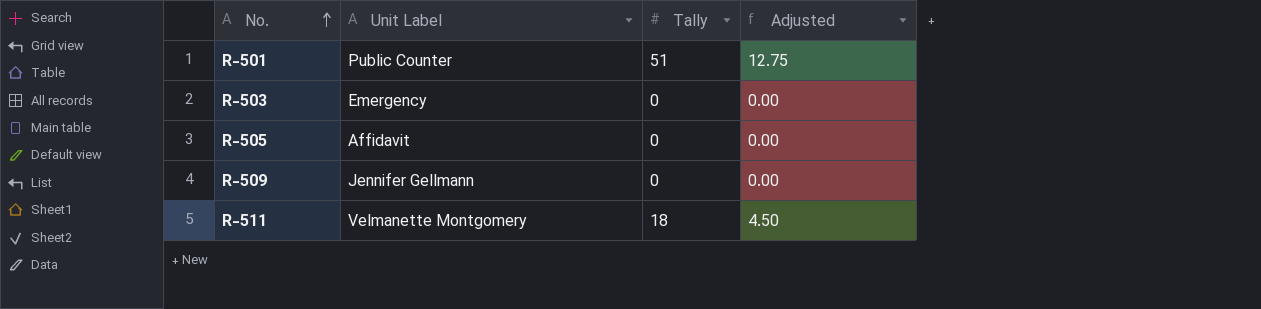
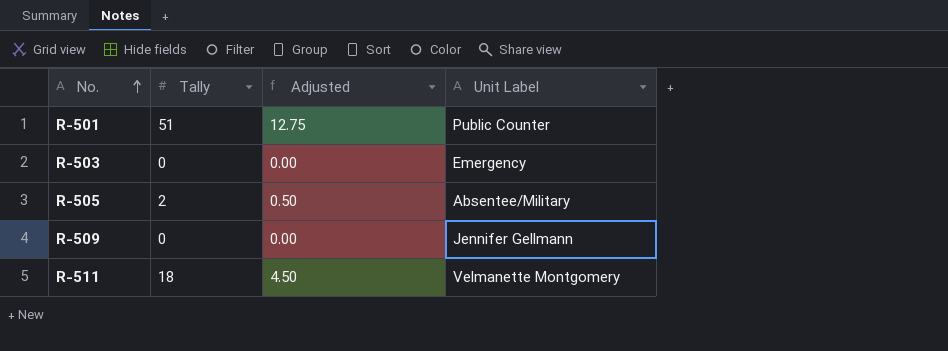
column Unit Label | position: 2 -> 4
R-505 | Tally: 0 -> 2
R-505 | Adjusted: 0.00 -> 0.50
R-505 | Unit Label: Affidavit -> Absentee/Military

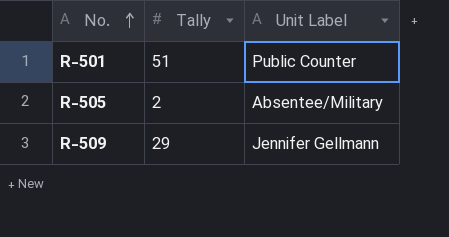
column Adjusted | formula: [Tally] * 0.25 -> none
row R-503: 0 | 0.00 | Emergency -> none
row R-511: 18 | 4.50 | Velmanette Montgomery -> none
R-509 | Tally: 0 -> 29

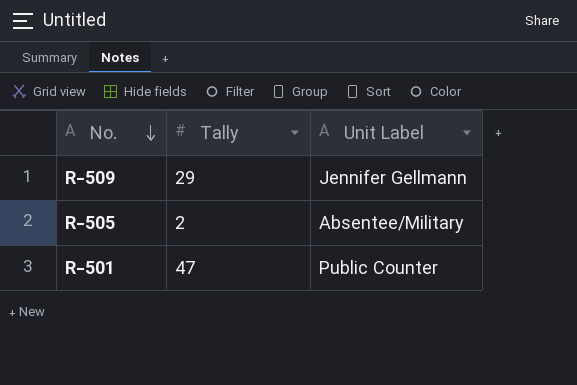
row order: No. ascending -> No. descending
R-501 | Tally: 51 -> 47

